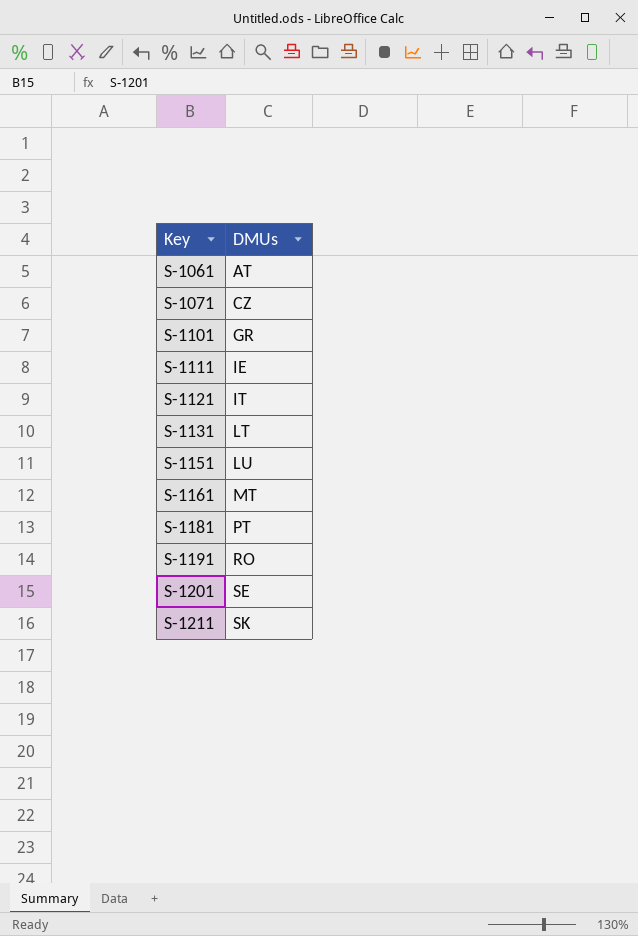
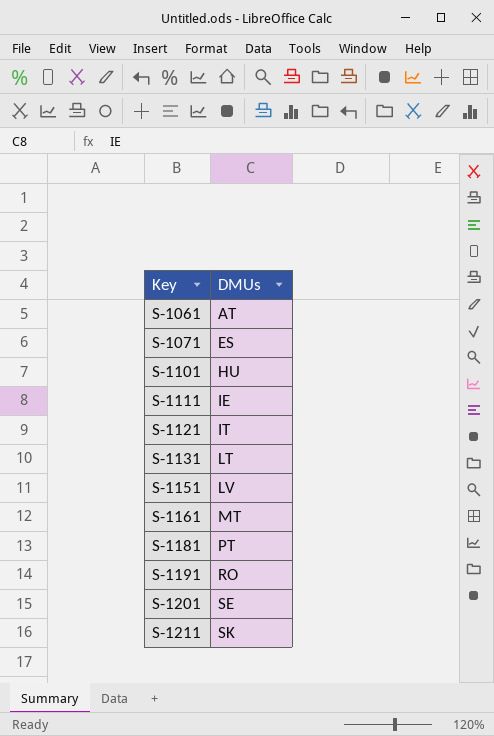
S-1071 | DMUs: CZ -> ES
S-1101 | DMUs: GR -> HU
S-1151 | DMUs: LU -> LV

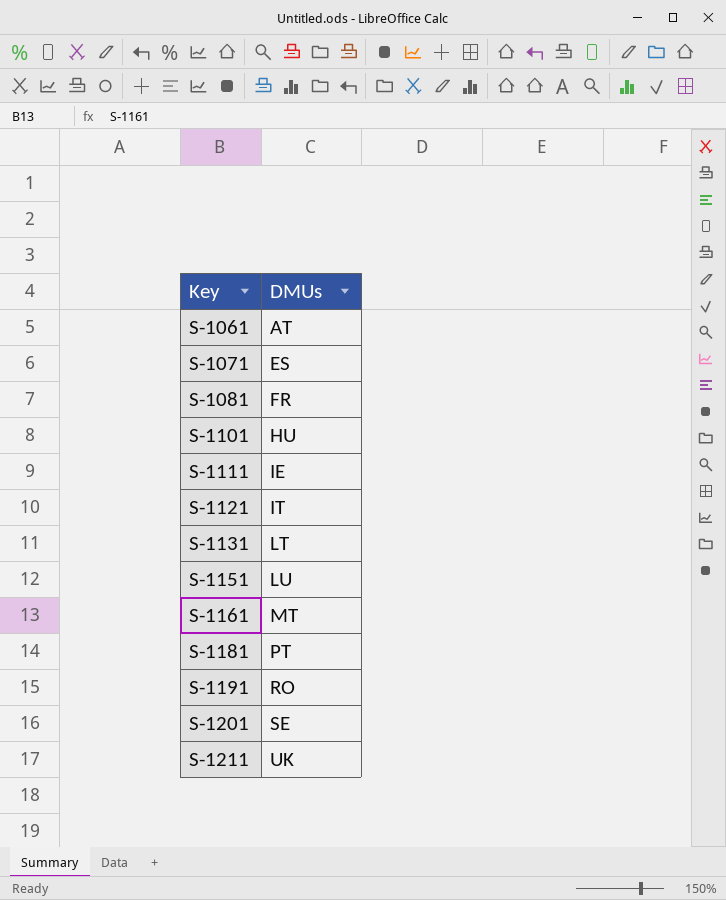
row S-1081: none -> FR
S-1151 | DMUs: LV -> LU
S-1211 | DMUs: SK -> UK

